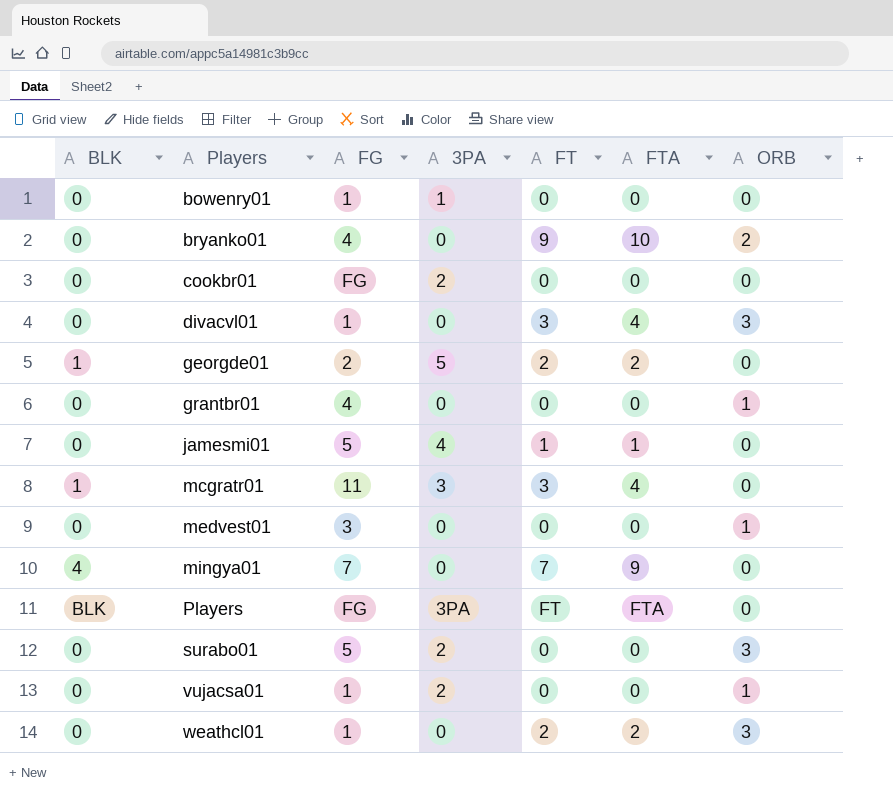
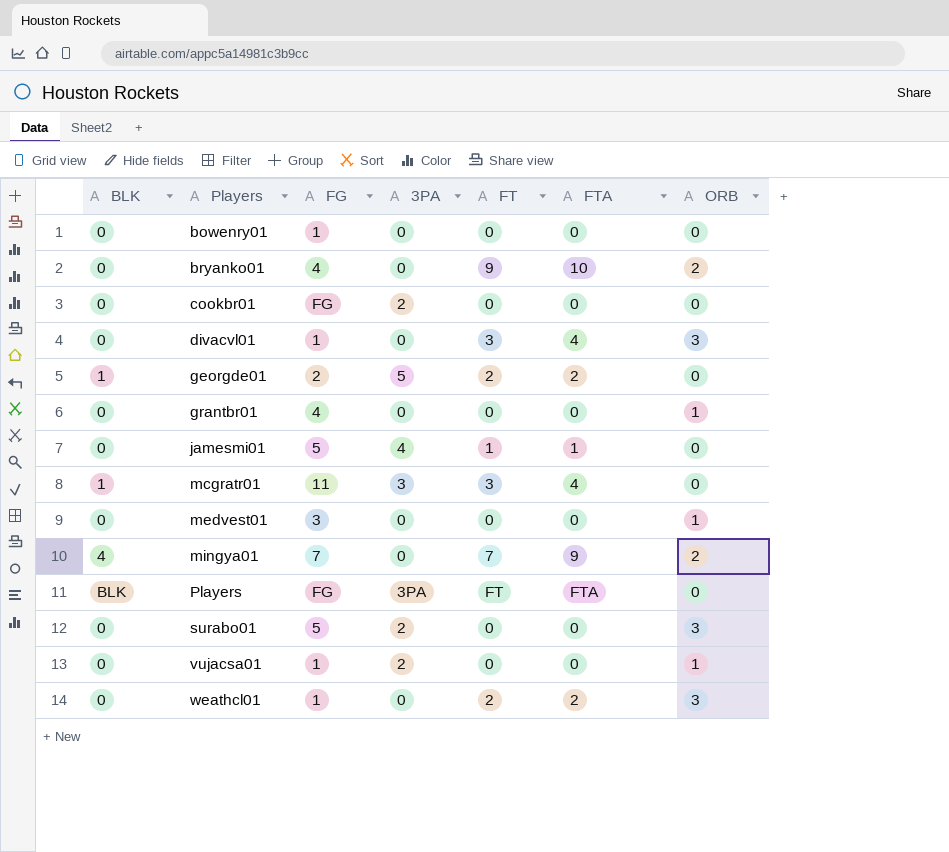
bowenry01 | 3PA: 1 -> 0
mingya01 | ORB: 0 -> 2

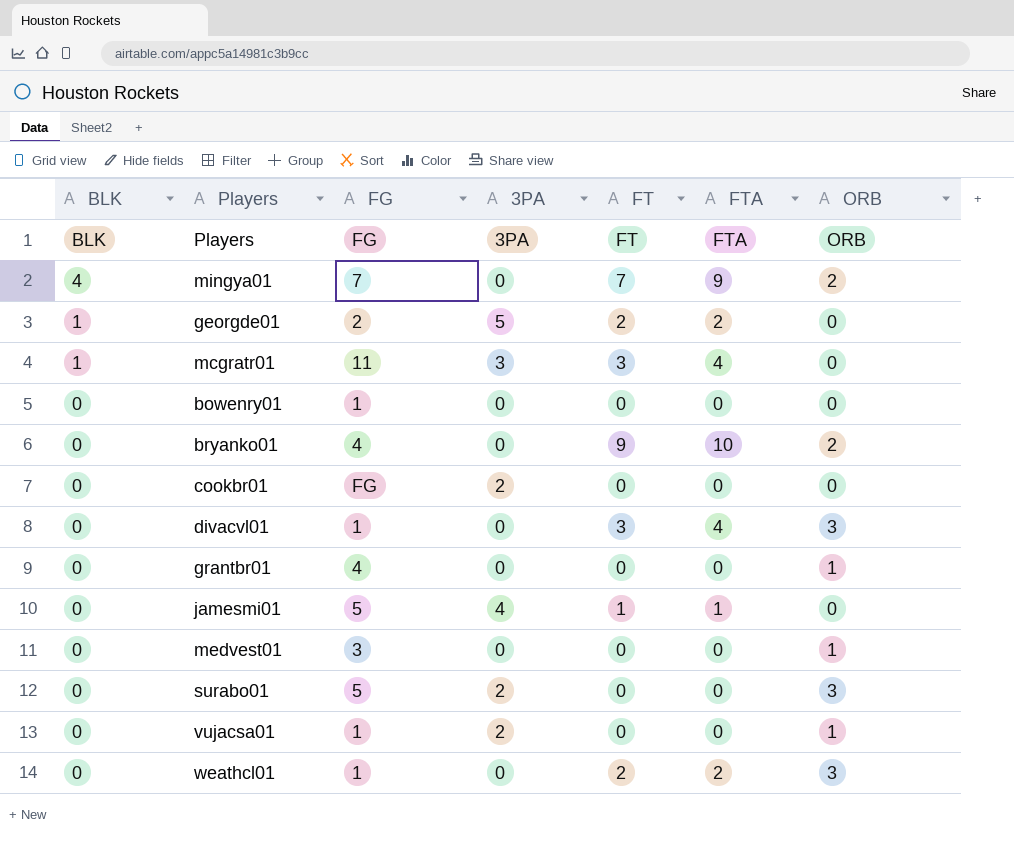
row order: Players ascending -> BLK descending
Players | ORB: 0 -> ORB

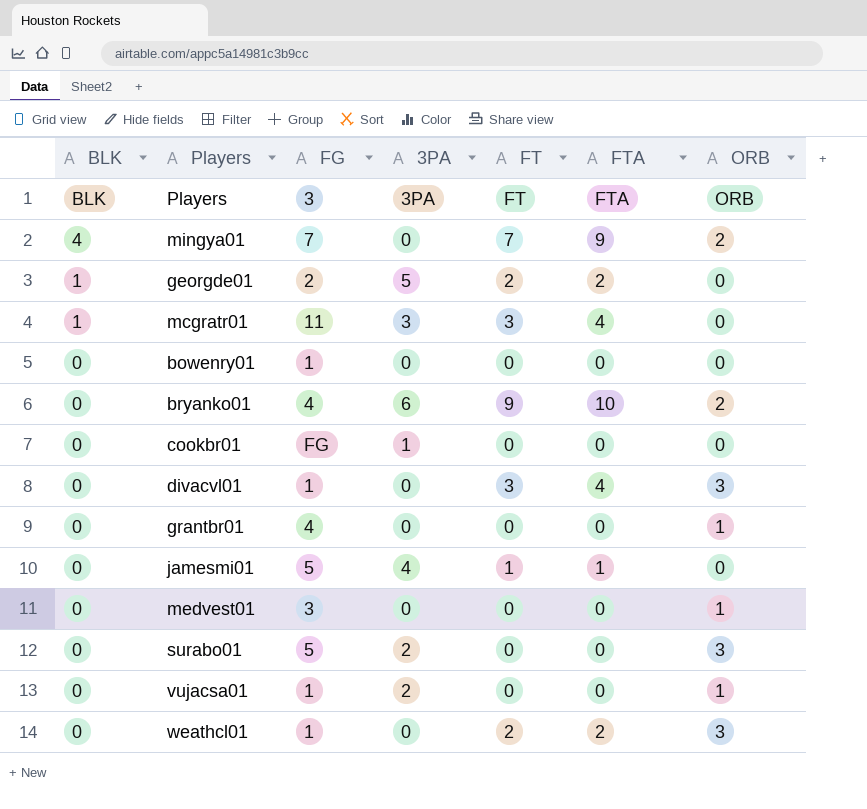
Players | FG: FG -> 3
bryanko01 | 3PA: 0 -> 6
cookbr01 | 3PA: 2 -> 1

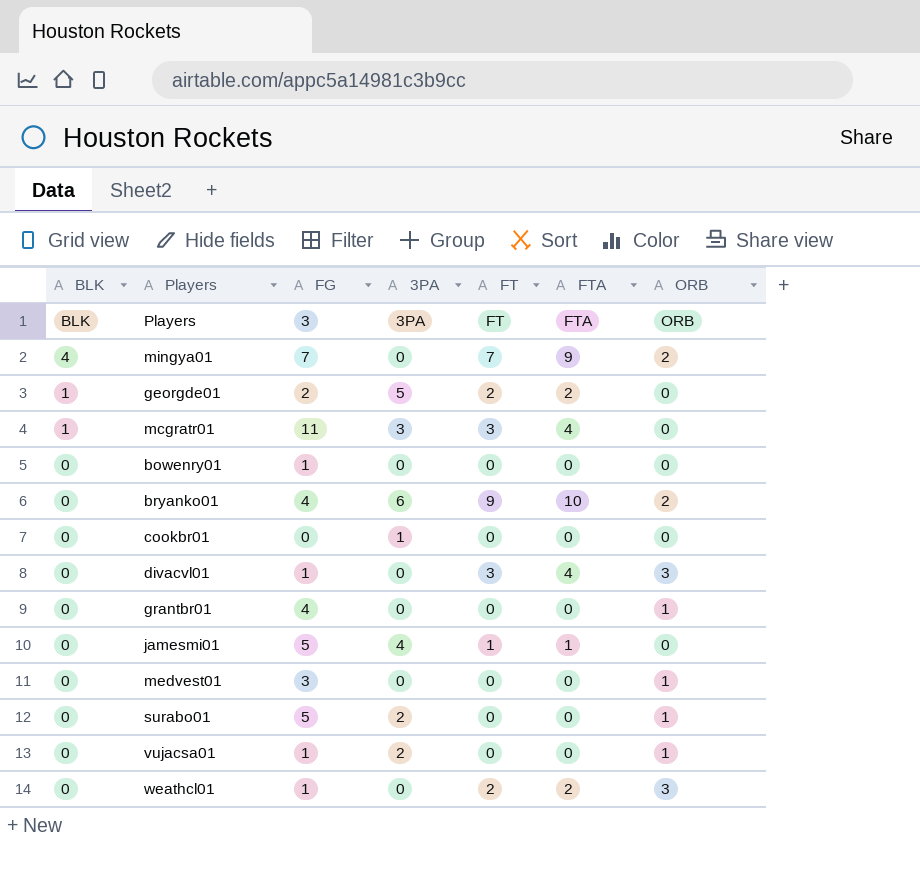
cookbr01 | FG: FG -> 0
surabo01 | ORB: 3 -> 1

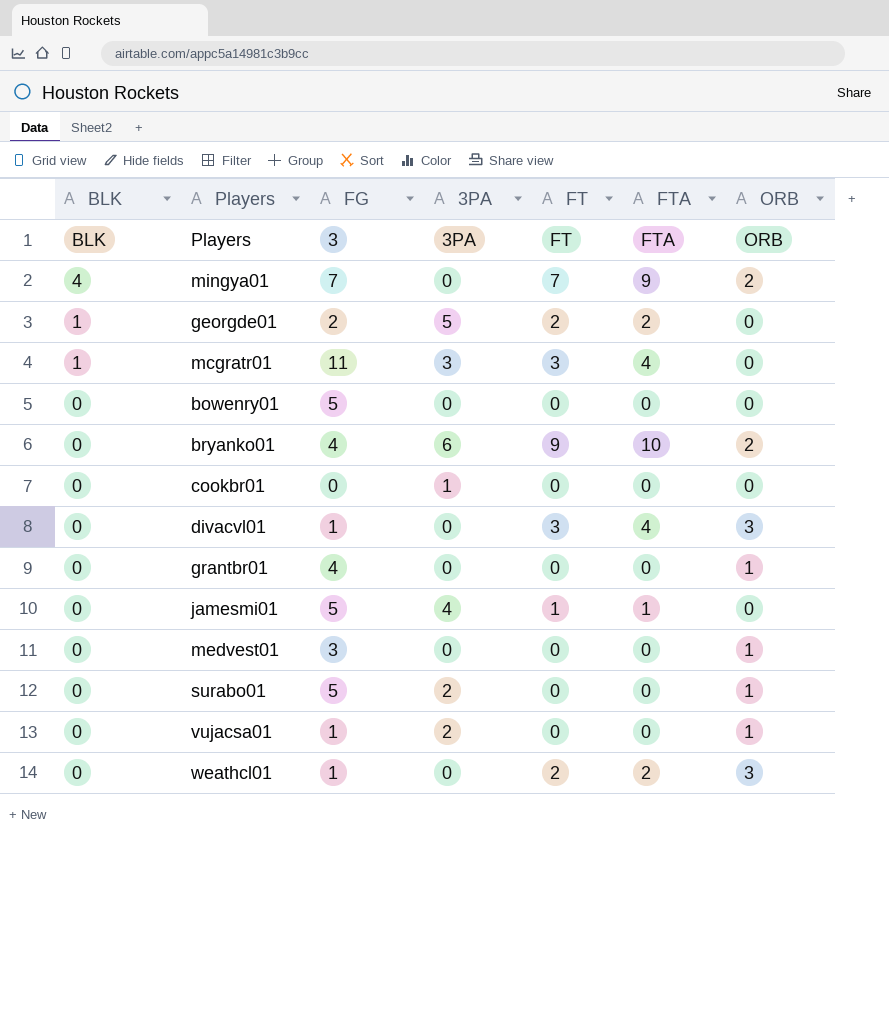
bowenry01 | FG: 1 -> 5

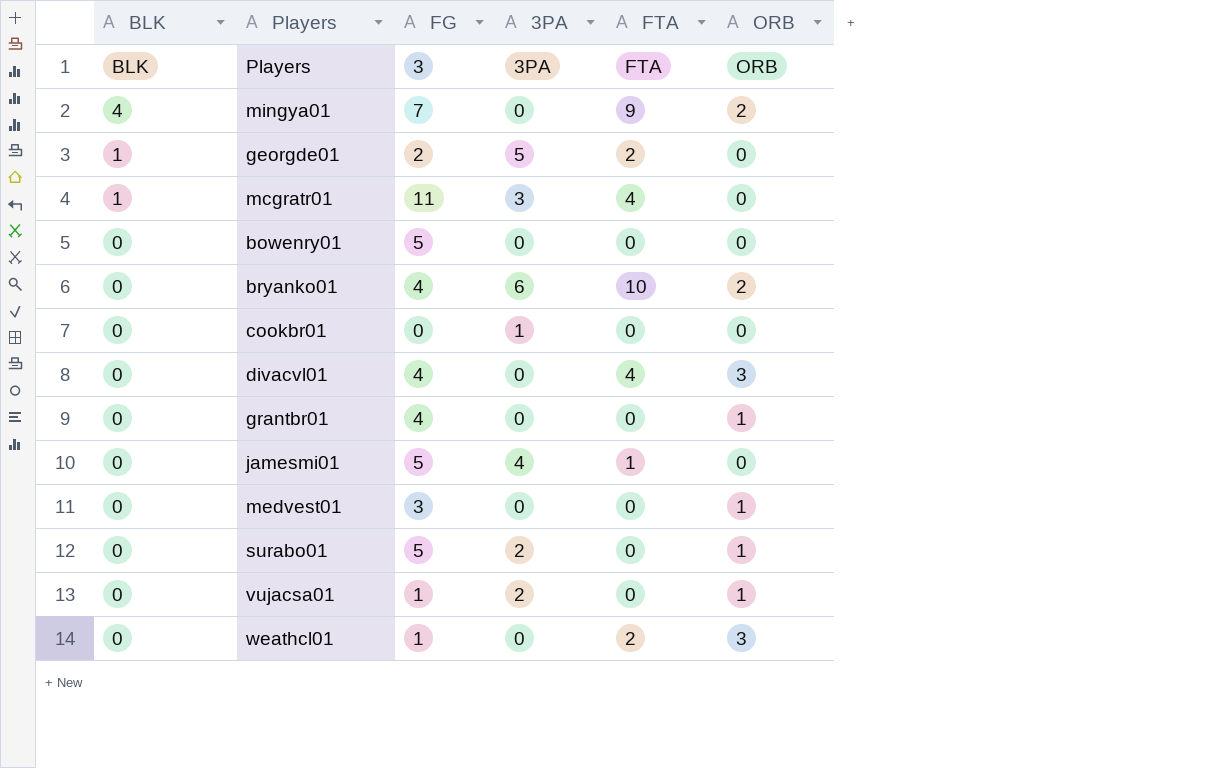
column FT | position: 5 -> none
divacvl01 | FG: 1 -> 4

